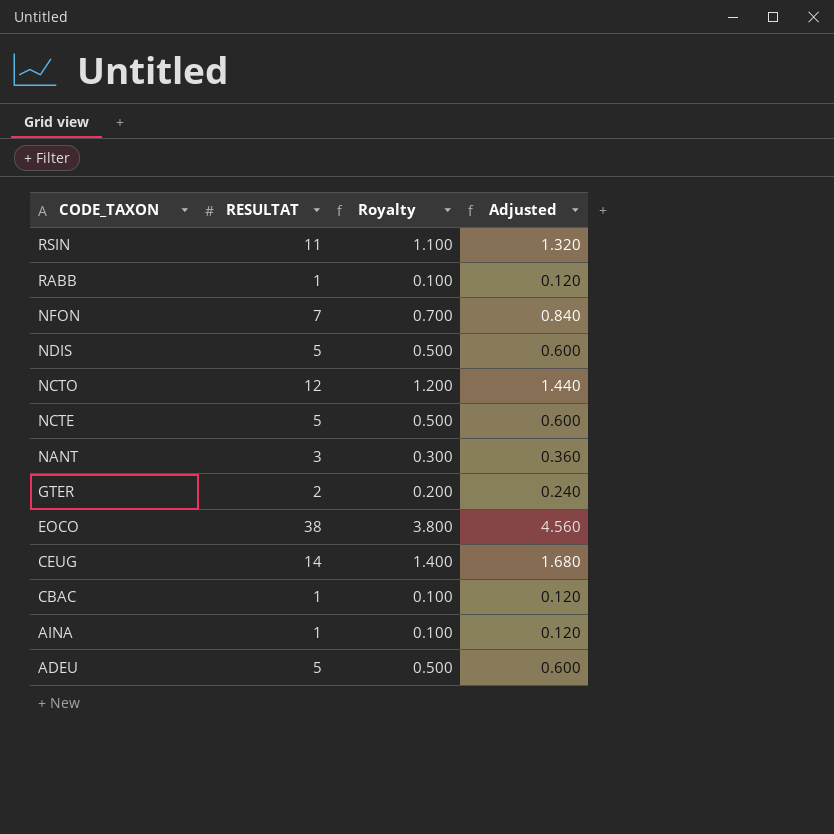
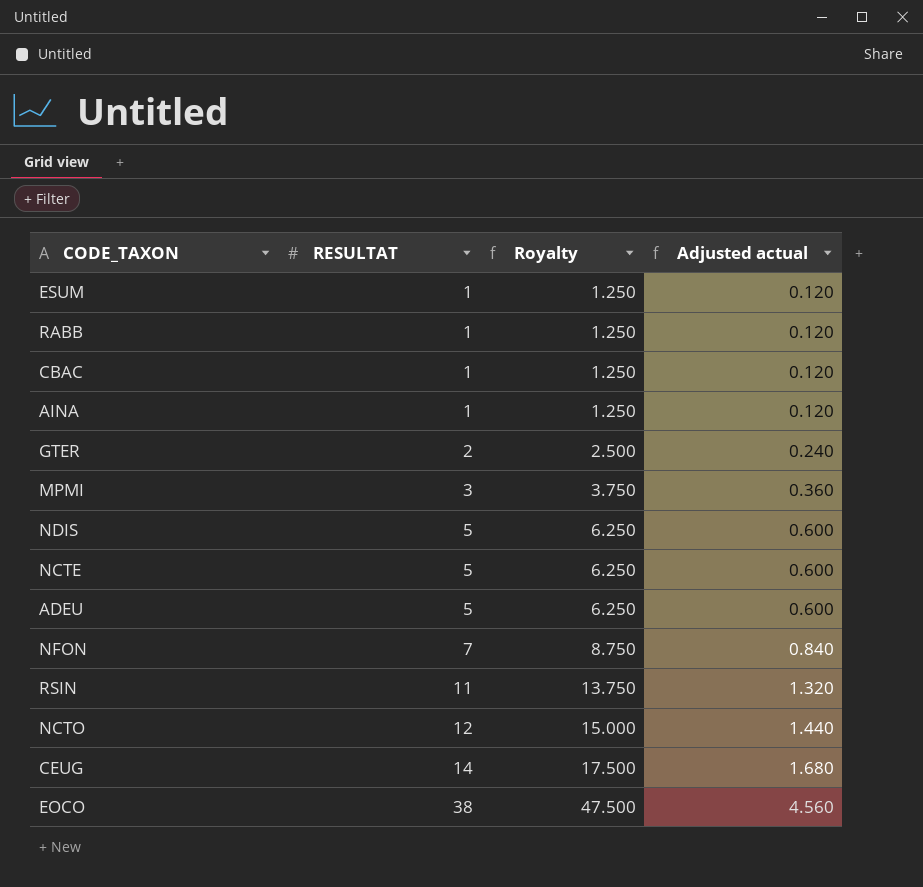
row order: CODE_TAXON descending -> RESULTAT ascending
column Royalty | formula: [RESULTAT] * 0.1 -> [RESULTAT] * 1.25
column name: Adjusted -> Adjusted actual
row NANT: 3 | 0.300 | 0.360 -> none
row ESUM: none -> 1 | 1.250 | 0.120
row MPMI: none -> 3 | 3.750 | 0.360

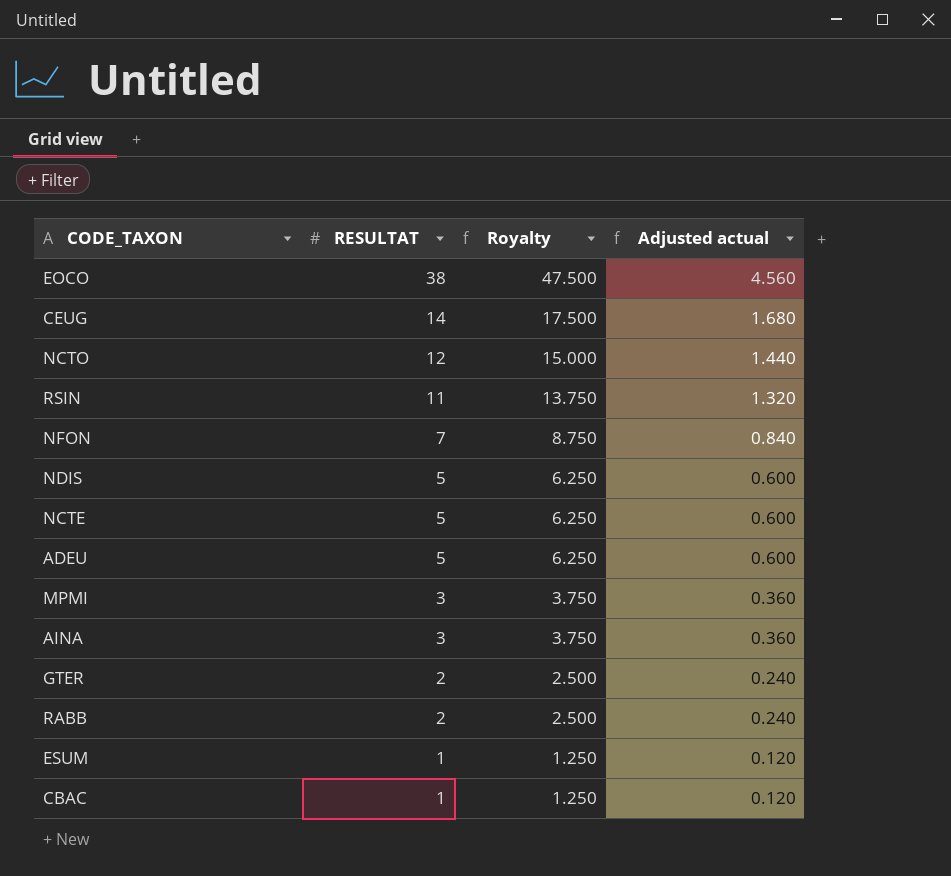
row order: RESULTAT ascending -> RESULTAT descending
AINA | RESULTAT: 1 -> 3
AINA | Royalty: 1.250 -> 3.750
AINA | Adjusted actual: 0.120 -> 0.360
RABB | RESULTAT: 1 -> 2
RABB | Royalty: 1.250 -> 2.500
RABB | Adjusted actual: 0.120 -> 0.240

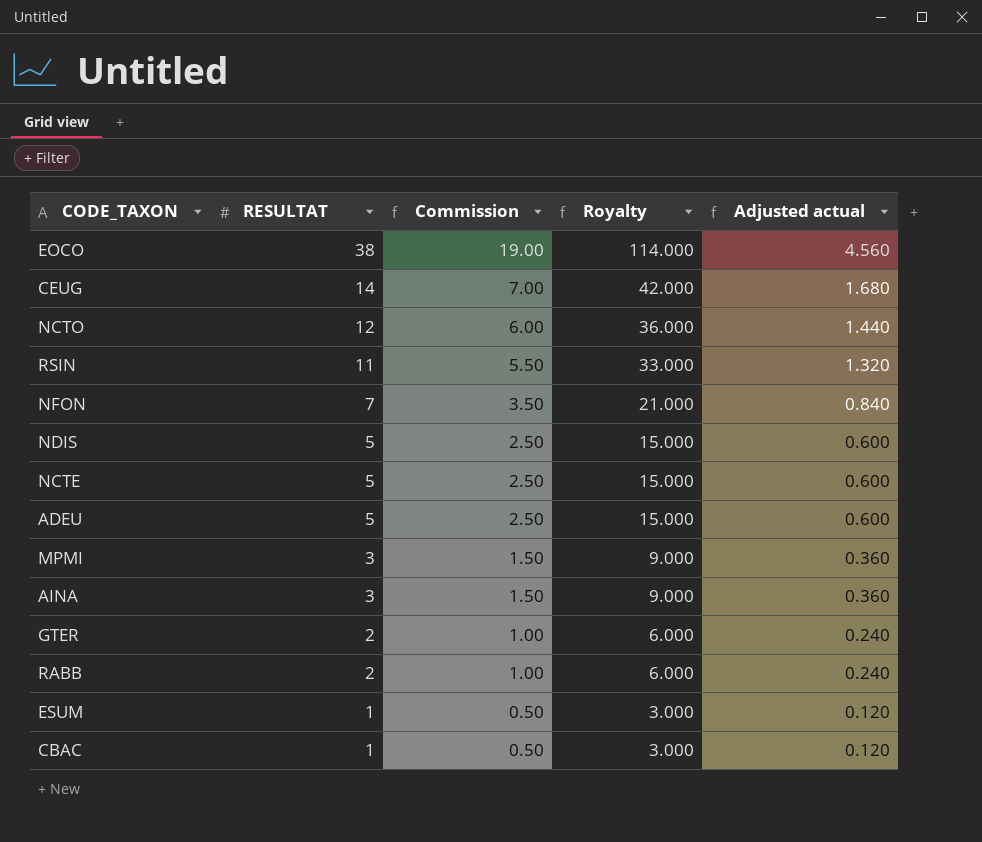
column Commission | formula: none -> [RESULTAT] * 0.5
column Royalty | formula: [RESULTAT] * 1.25 -> [RESULTAT] * 3

